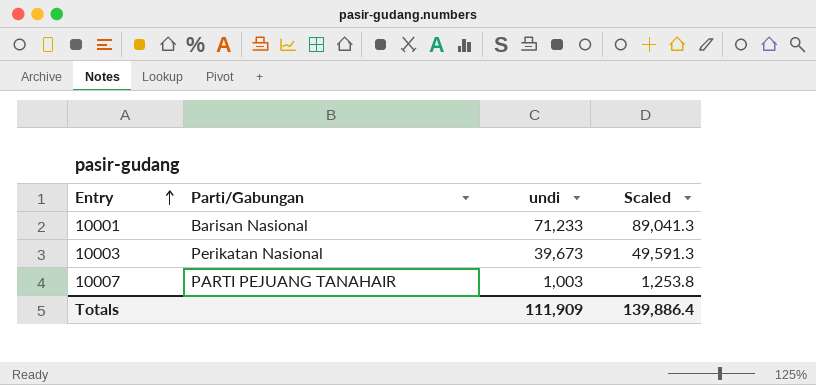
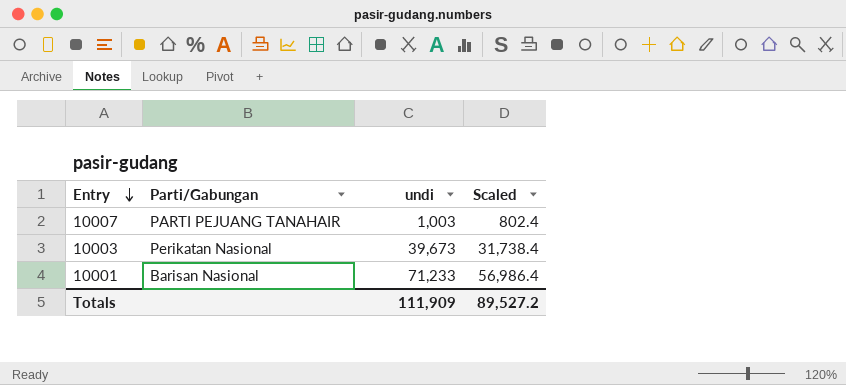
row order: Entry ascending -> Entry descending
column Scaled | formula: [undi] * 1.25 -> [undi] * 0.8
Totals | Scaled: 139,886.4 -> 89,527.2

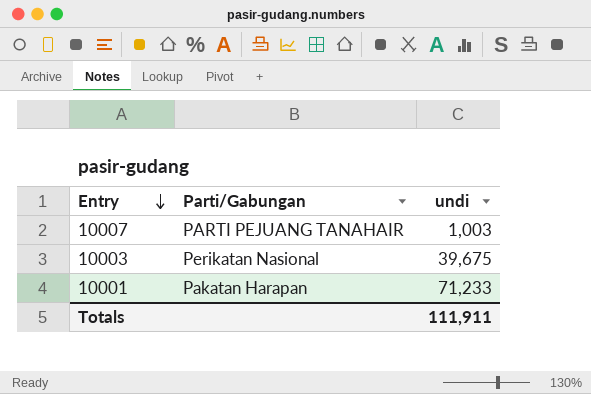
column Scaled | formula: [undi] * 0.8 -> none
10003 | undi: 39,673 -> 39,675
10001 | Parti/Gabungan: Barisan Nasional -> Pakatan Harapan
Totals | undi: 111,909 -> 111,911

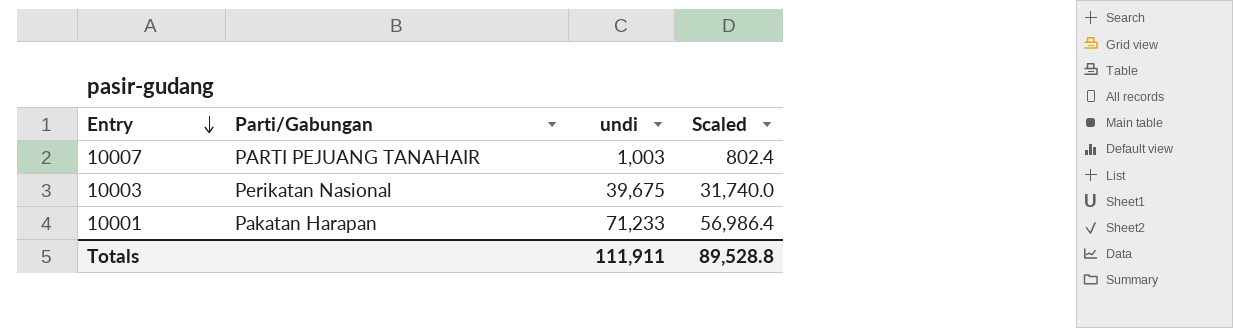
column Scaled | formula: none -> [undi] * 0.8

